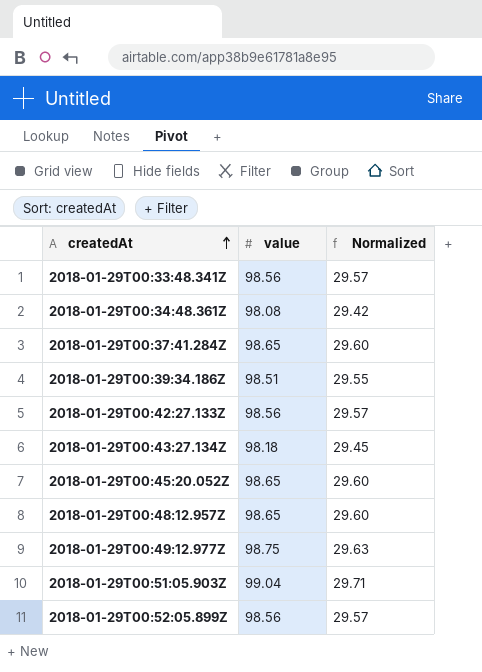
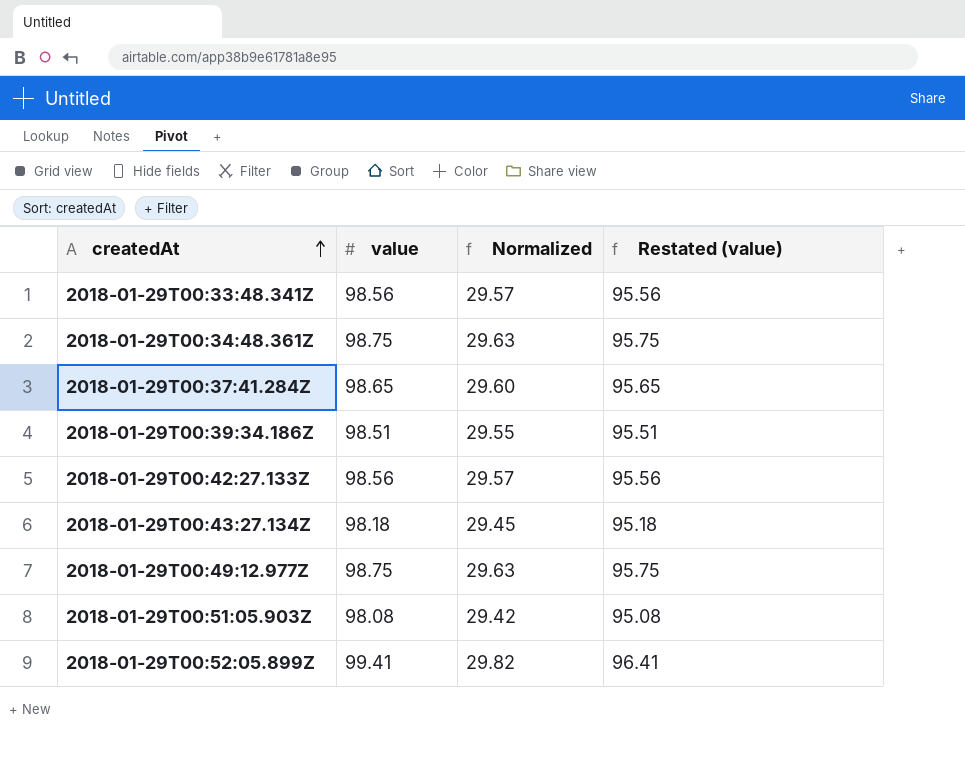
column Restated (value) | formula: none -> [value] - 3
row 2018-01-29T00:45:20.052Z: 98.65 | 29.60 -> none
row 2018-01-29T00:48:12.957Z: 98.65 | 29.60 -> none
2018-01-29T00:34:48.361Z | value: 98.08 -> 98.75
2018-01-29T00:34:48.361Z | Normalized: 29.42 -> 29.63
2018-01-29T00:51:05.903Z | value: 99.04 -> 98.08
2018-01-29T00:51:05.903Z | Normalized: 29.71 -> 29.42
2018-01-29T00:52:05.899Z | value: 98.56 -> 99.41
2018-01-29T00:52:05.899Z | Normalized: 29.57 -> 29.82

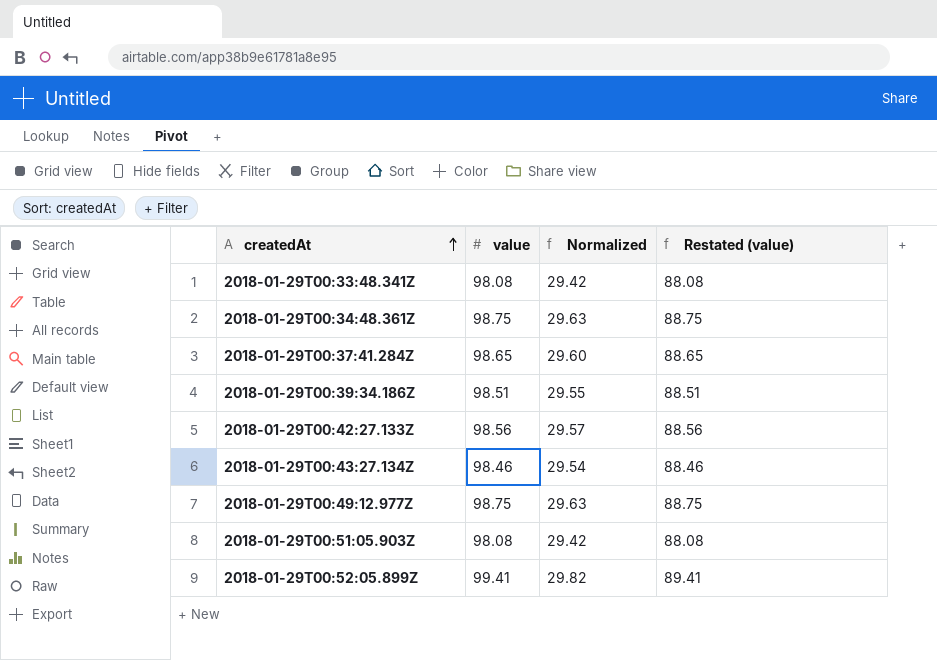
column Restated (value) | formula: [value] - 3 -> [value] - 10
2018-01-29T00:33:48.341Z | value: 98.56 -> 98.08
2018-01-29T00:33:48.341Z | Normalized: 29.57 -> 29.42
2018-01-29T00:43:27.134Z | value: 98.18 -> 98.46
2018-01-29T00:43:27.134Z | Normalized: 29.45 -> 29.54

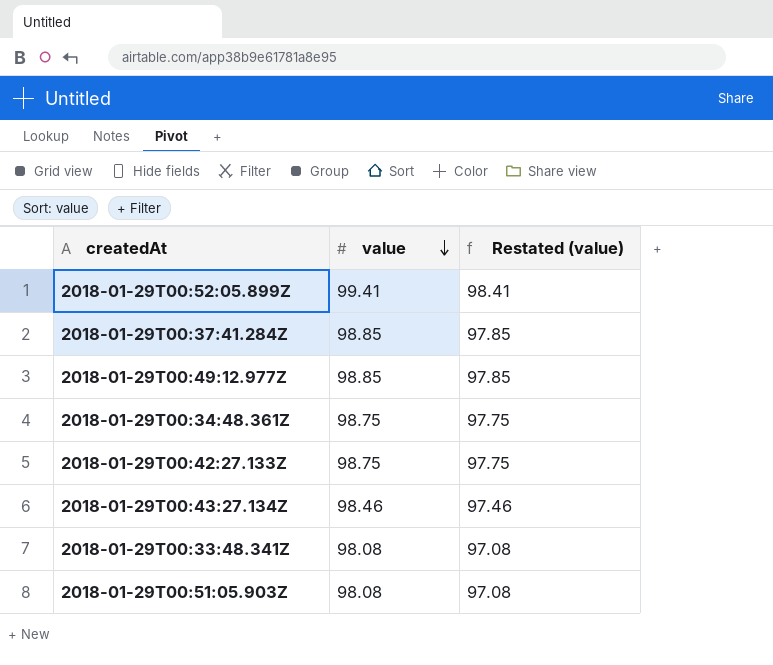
row order: createdAt ascending -> value descending
column Normalized | formula: [value] * 0.3 -> none
column Restated (value) | formula: [value] - 10 -> [value] - 1
row 2018-01-29T00:39:34.186Z: 98.51 | 29.55 | 88.51 -> none
2018-01-29T00:37:41.284Z | value: 98.65 -> 98.85
2018-01-29T00:49:12.977Z | value: 98.75 -> 98.85
2018-01-29T00:42:27.133Z | value: 98.56 -> 98.75

